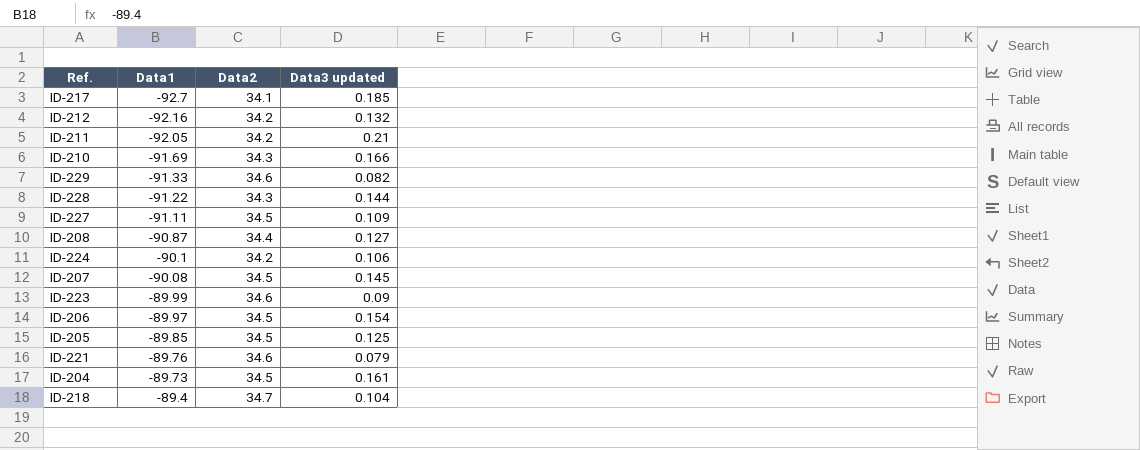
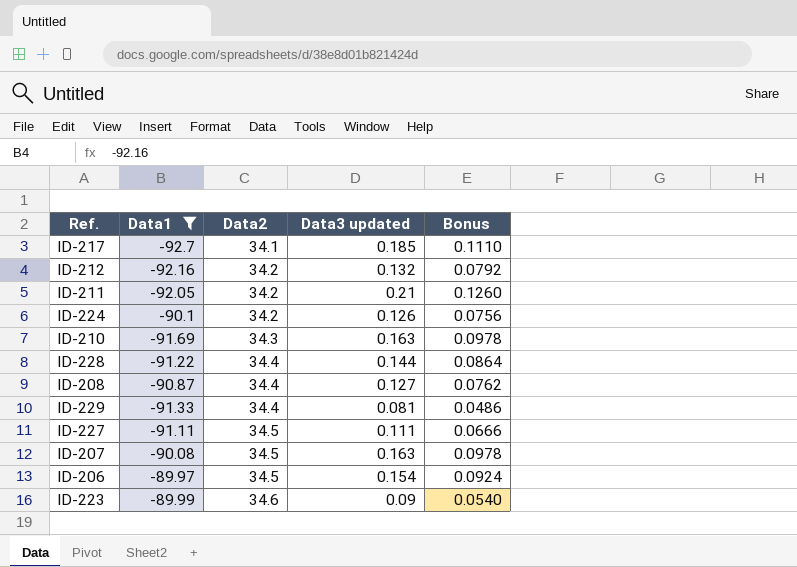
filter: none -> Data1 <= -89.97
row order: Data1 ascending -> Data2 ascending
column Bonus | formula: none -> [Data3 updated] * 0.6
ID-224 | Data3 updated: 0.106 -> 0.126
ID-210 | Data3 updated: 0.166 -> 0.163
ID-228 | Data2: 34.3 -> 34.4
ID-229 | Data2: 34.6 -> 34.4
ID-229 | Data3 updated: 0.082 -> 0.081
ID-227 | Data3 updated: 0.109 -> 0.111
ID-207 | Data3 updated: 0.145 -> 0.163

